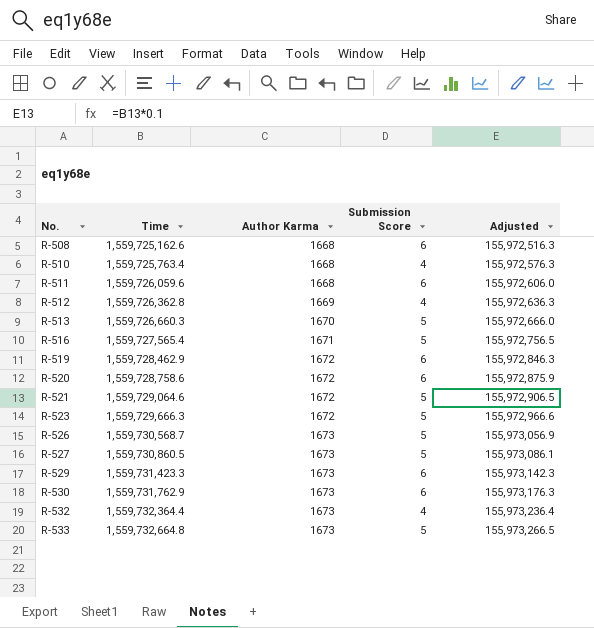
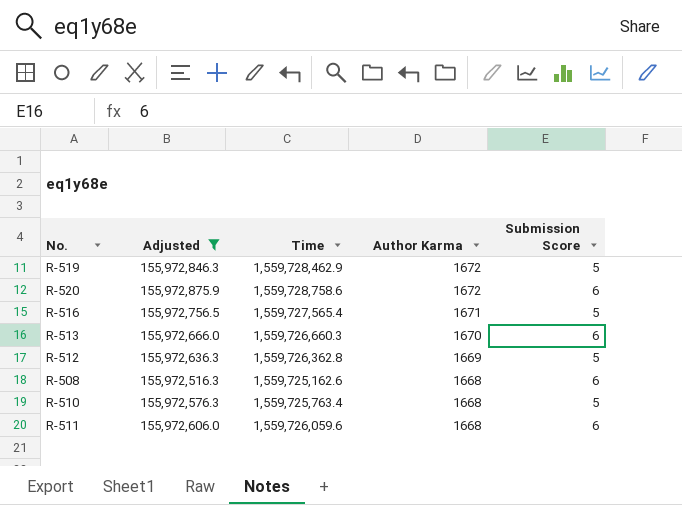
filter: none -> Adjusted <= 155,972,875.9
row order: No. ascending -> Author Karma descending
column Adjusted | position: 5 -> 2
R-519 | Submission Score: 6 -> 5
R-513 | Submission Score: 5 -> 6
R-512 | Submission Score: 4 -> 5
R-510 | Submission Score: 4 -> 5

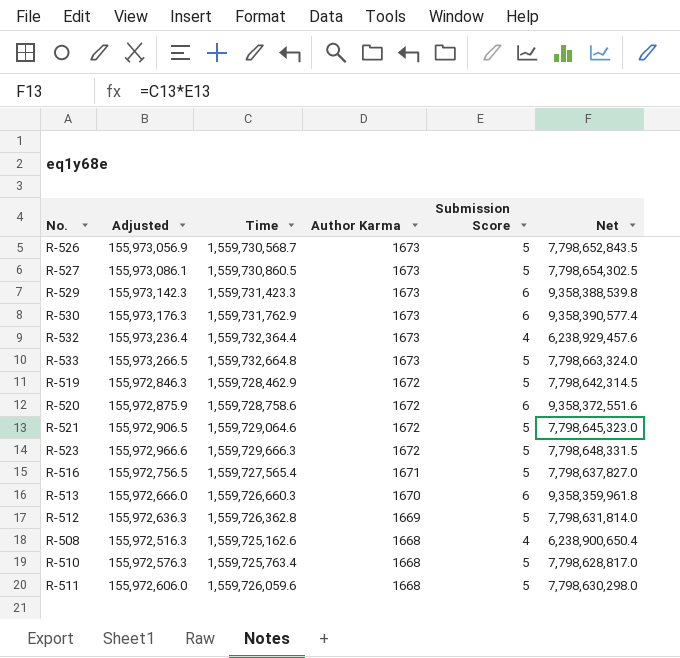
filter: Adjusted <= 155,972,875.9 -> none
column Net | formula: none -> [Time] * [Submission Score]
R-508 | Submission Score: 6 -> 4
R-511 | Submission Score: 6 -> 5

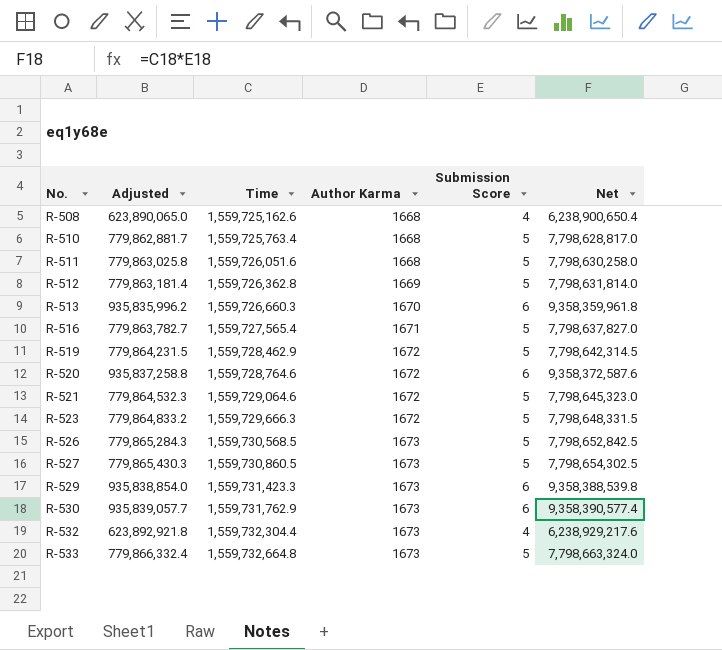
row order: Author Karma descending -> No. ascending
column Adjusted | formula: [Time] * 0.1 -> [Net] * 0.1
R-511 | Time: 1,559,726,059.6 -> 1,559,726,051.6
R-511 | Net: 7,798,630,298.0 -> 7,798,630,258.0
R-520 | Time: 1,559,728,758.6 -> 1,559,728,764.6
R-520 | Net: 9,358,372,551.6 -> 9,358,372,587.6
R-526 | Time: 1,559,730,568.7 -> 1,559,730,568.5
R-526 | Net: 7,798,652,843.5 -> 7,798,652,842.5
R-532 | Time: 1,559,732,364.4 -> 1,559,732,304.4
R-532 | Net: 6,238,929,457.6 -> 6,238,929,217.6

